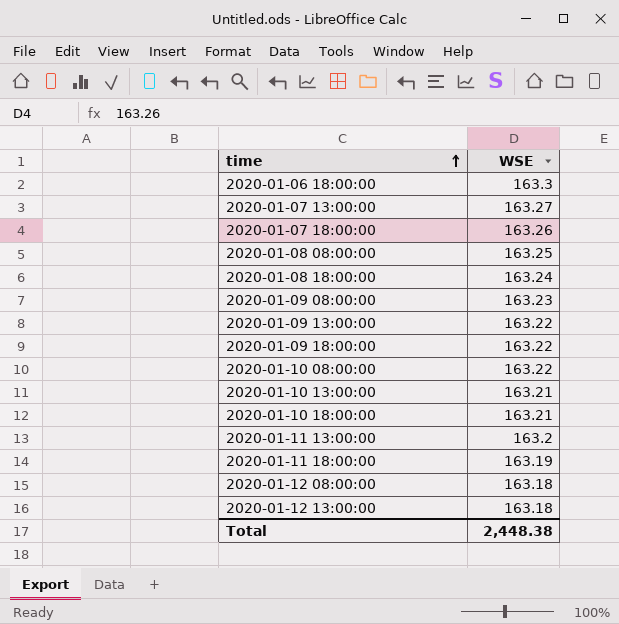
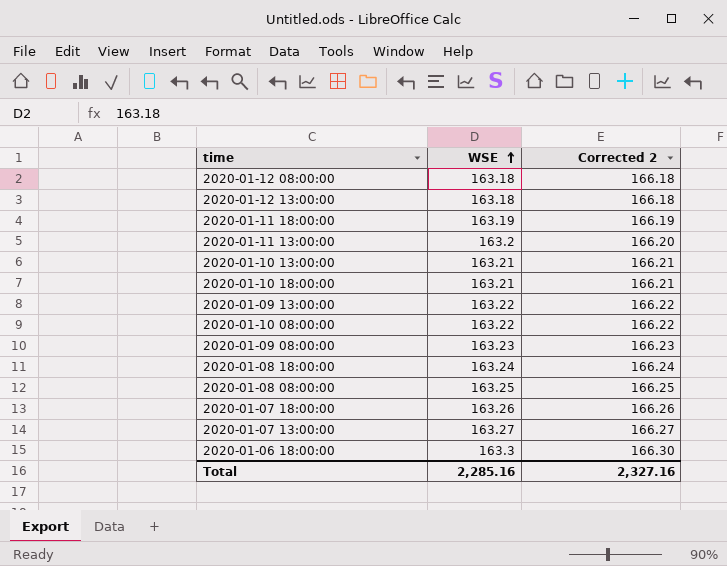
row order: time ascending -> WSE ascending
column Corrected 2 | formula: none -> [WSE] + 3
row 2020-01-09 18:00:00: 163.22 -> none
Total | WSE: 2,448.38 -> 2,285.16

